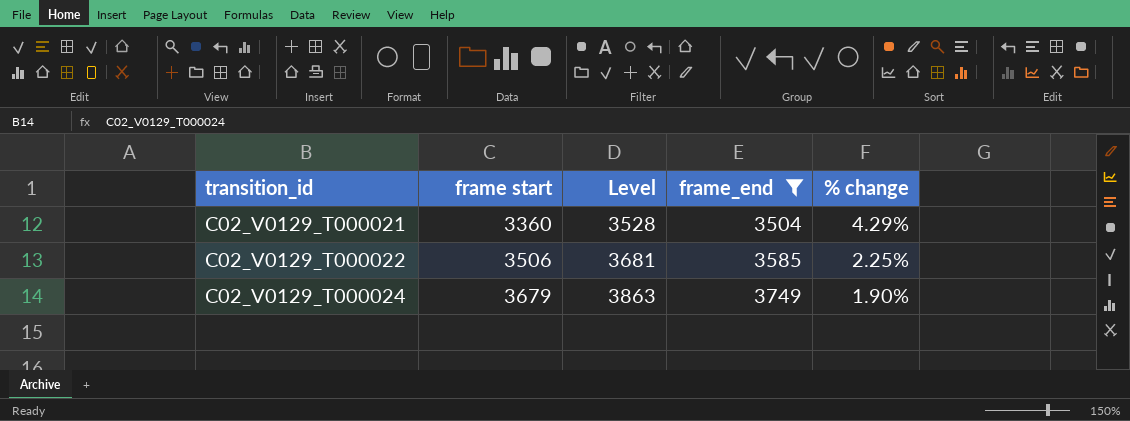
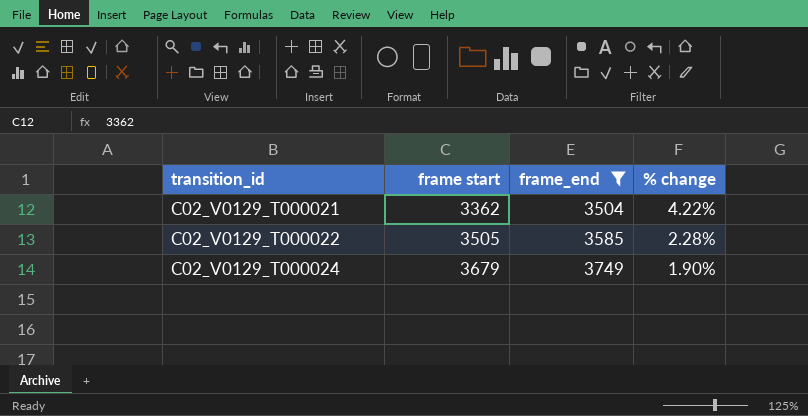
column Level | formula: [frame start] * 1.05 -> none
C02_V0129_T000021 | frame start: 3360 -> 3362
C02_V0129_T000021 | % change: 4.29% -> 4.22%
C02_V0129_T000022 | frame start: 3506 -> 3505
C02_V0129_T000022 | % change: 2.25% -> 2.28%

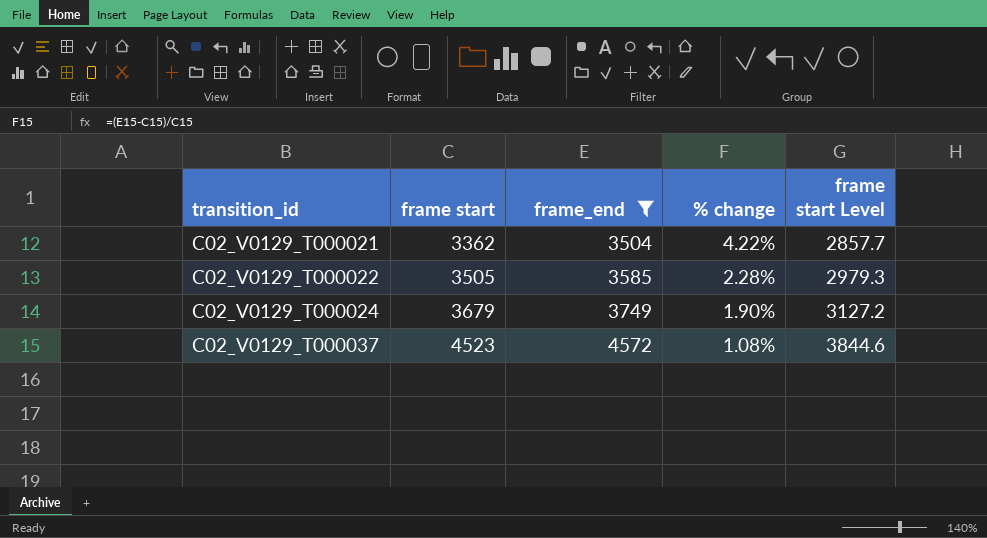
column frame start Level | formula: none -> [frame start] * 0.85
row C02_V0129_T000037: none -> 4523 | 4572 | 1.08% | 3844.6

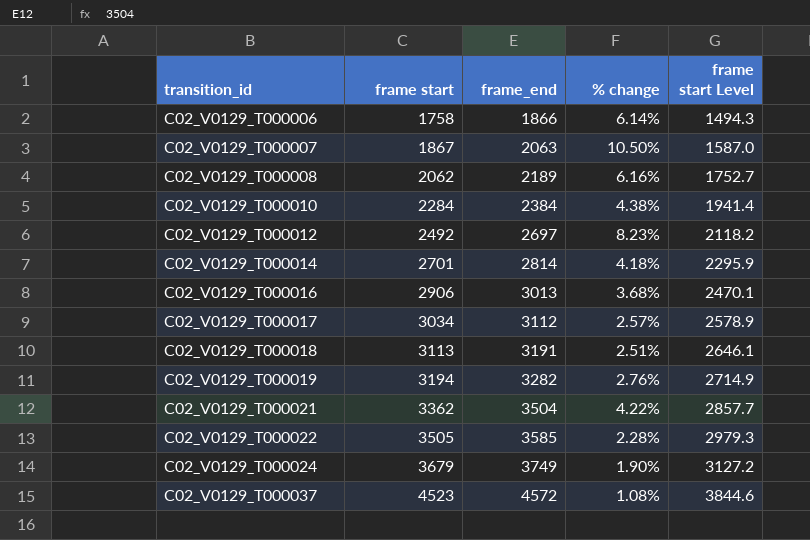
filter: frame_end >= 3504 -> none

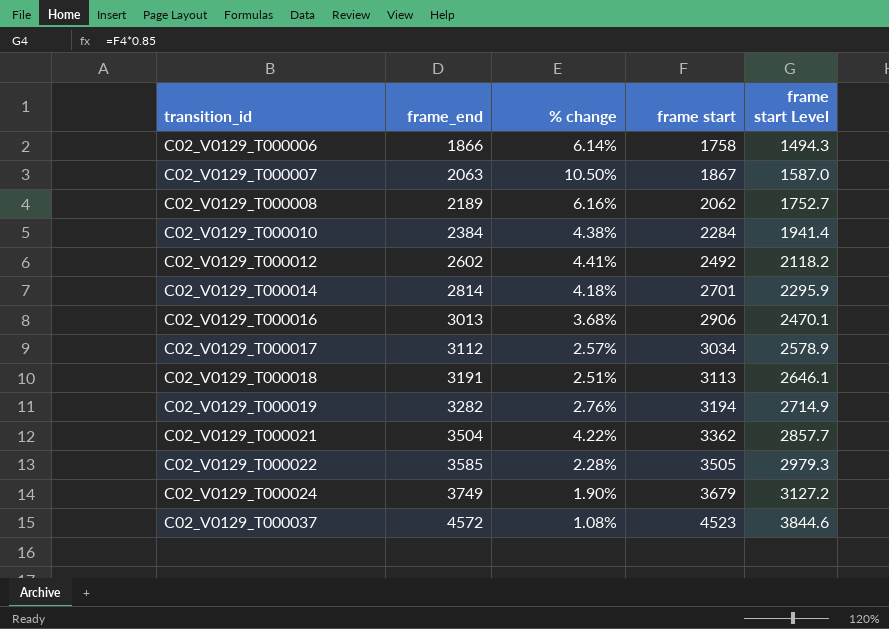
column frame start | position: 2 -> 4
C02_V0129_T000012 | frame_end: 2697 -> 2602
C02_V0129_T000012 | % change: 8.23% -> 4.41%

